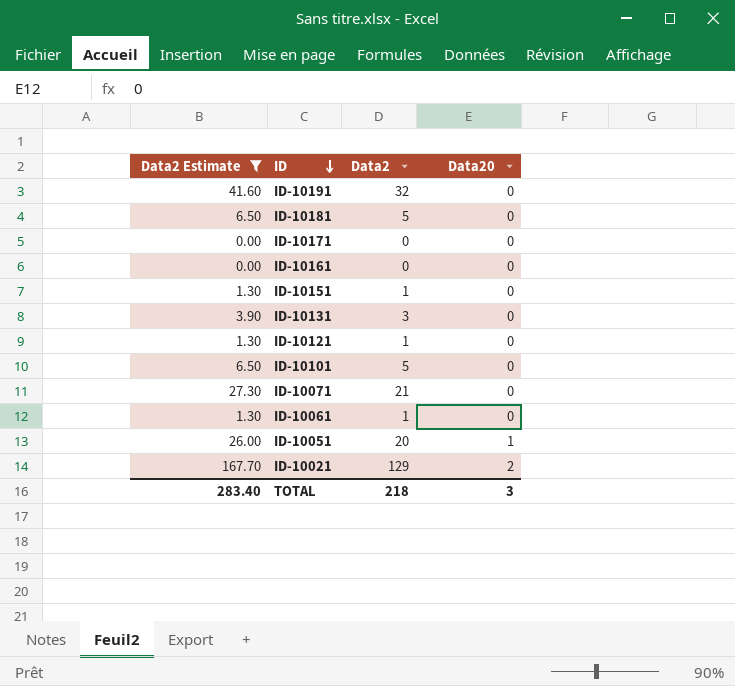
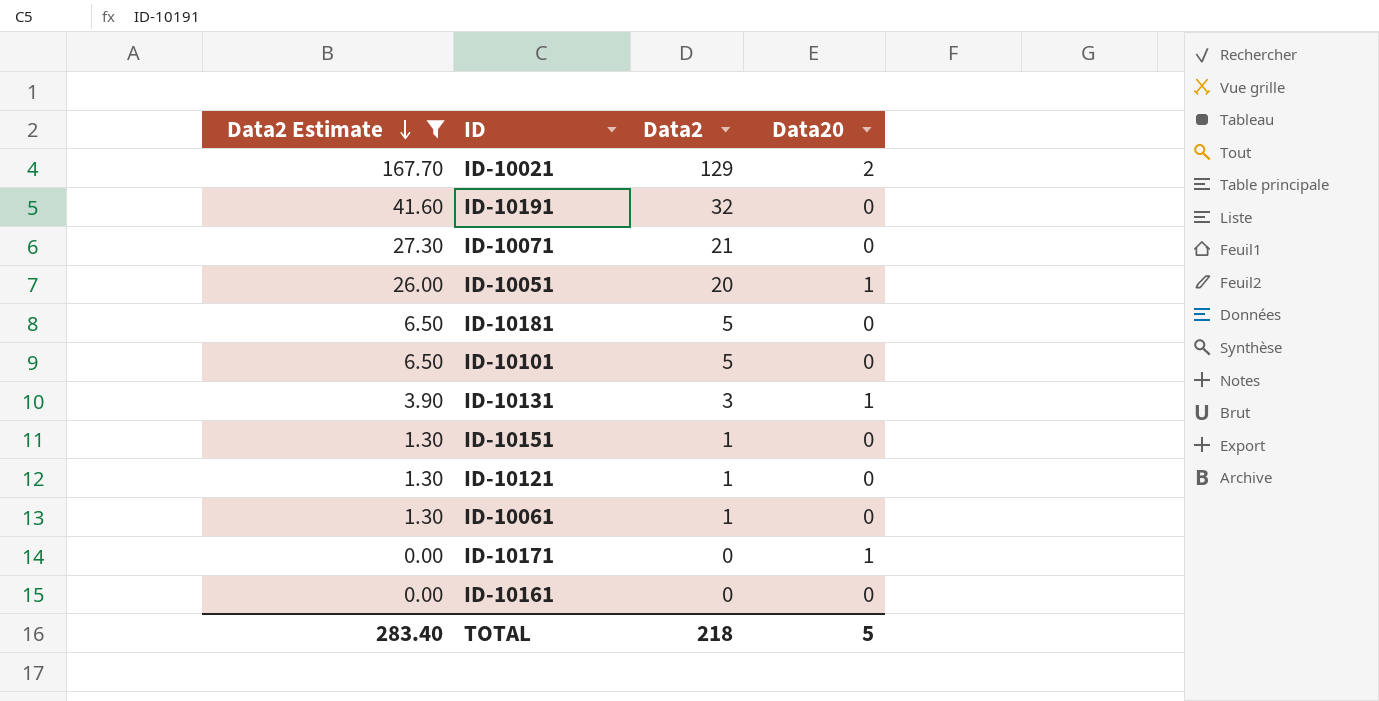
row order: ID descending -> Data2 Estimate descending
ID-10131 | Data20: 0 -> 1
ID-10171 | Data20: 0 -> 1
TOTAL | Data20: 3 -> 5

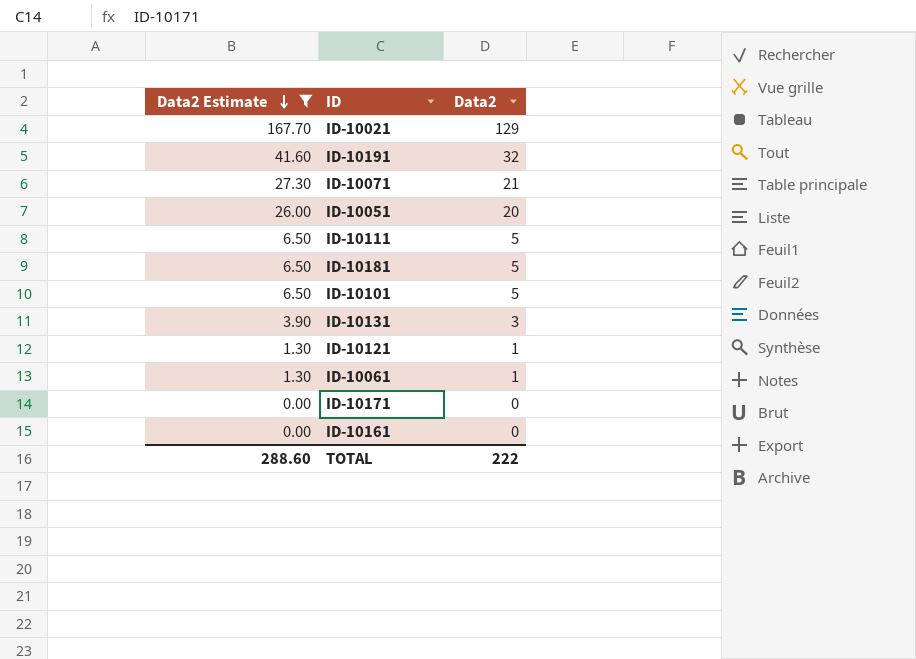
column Data20 | position: 4 -> none
row ID-10151: 1.30 | 1 | 0 -> none
row ID-10111: none -> 6.50 | 5
TOTAL | Data2 Estimate: 283.40 -> 288.60
TOTAL | Data2: 218 -> 222

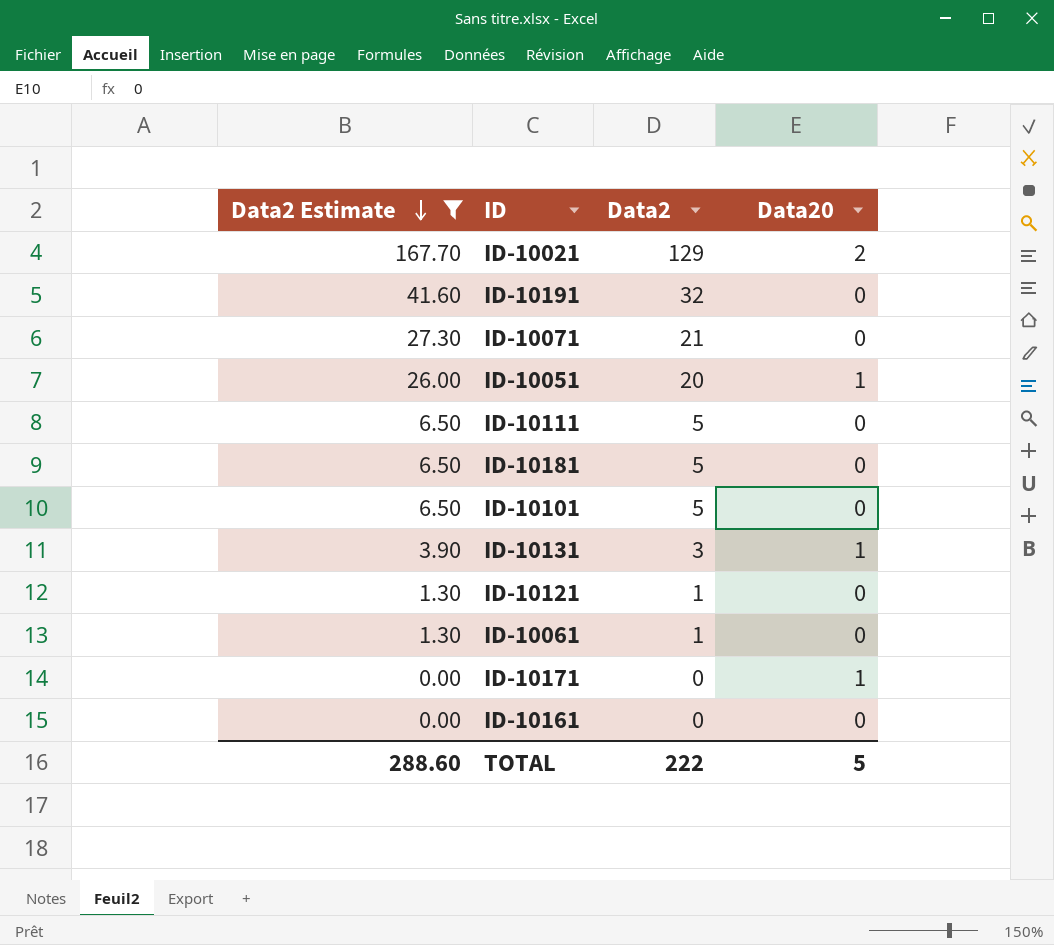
column Data20 | position: none -> 4

